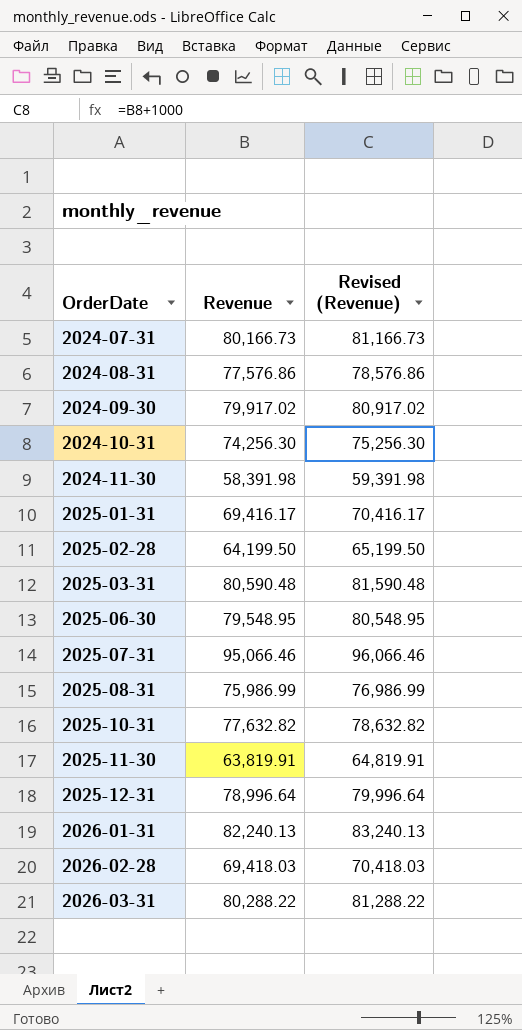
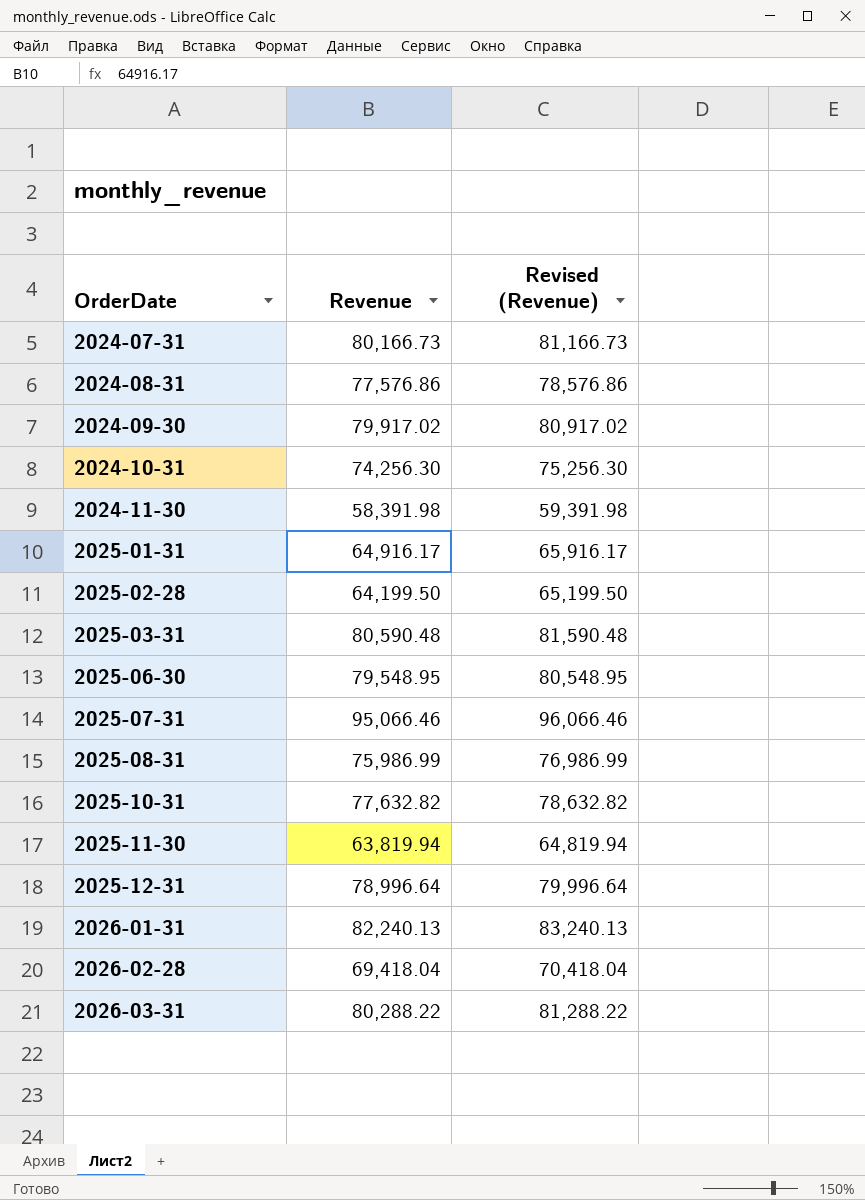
2025-01-31 | Revenue: 69,416.17 -> 64,916.17
2025-01-31 | Revised (Revenue): 70,416.17 -> 65,916.17
2025-11-30 | Revenue: 63,819.91 -> 63,819.94
2025-11-30 | Revised (Revenue): 64,819.91 -> 64,819.94
2026-02-28 | Revenue: 69,418.03 -> 69,418.04
2026-02-28 | Revised (Revenue): 70,418.03 -> 70,418.04

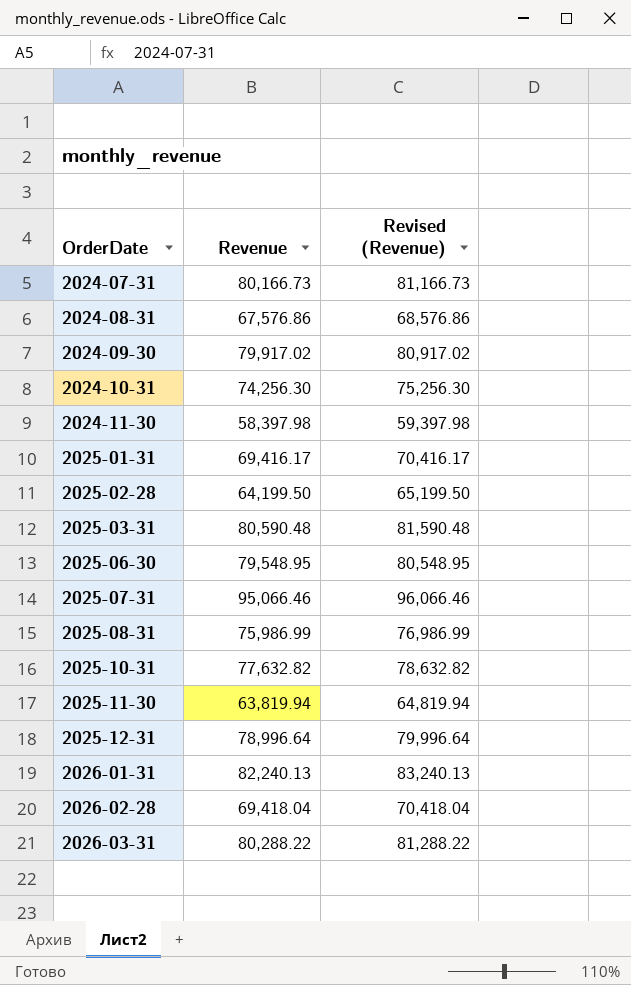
2024-08-31 | Revenue: 77,576.86 -> 67,576.86
2024-08-31 | Revised (Revenue): 78,576.86 -> 68,576.86
2024-11-30 | Revenue: 58,391.98 -> 58,397.98
2024-11-30 | Revised (Revenue): 59,391.98 -> 59,397.98
2025-01-31 | Revenue: 64,916.17 -> 69,416.17
2025-01-31 | Revised (Revenue): 65,916.17 -> 70,416.17

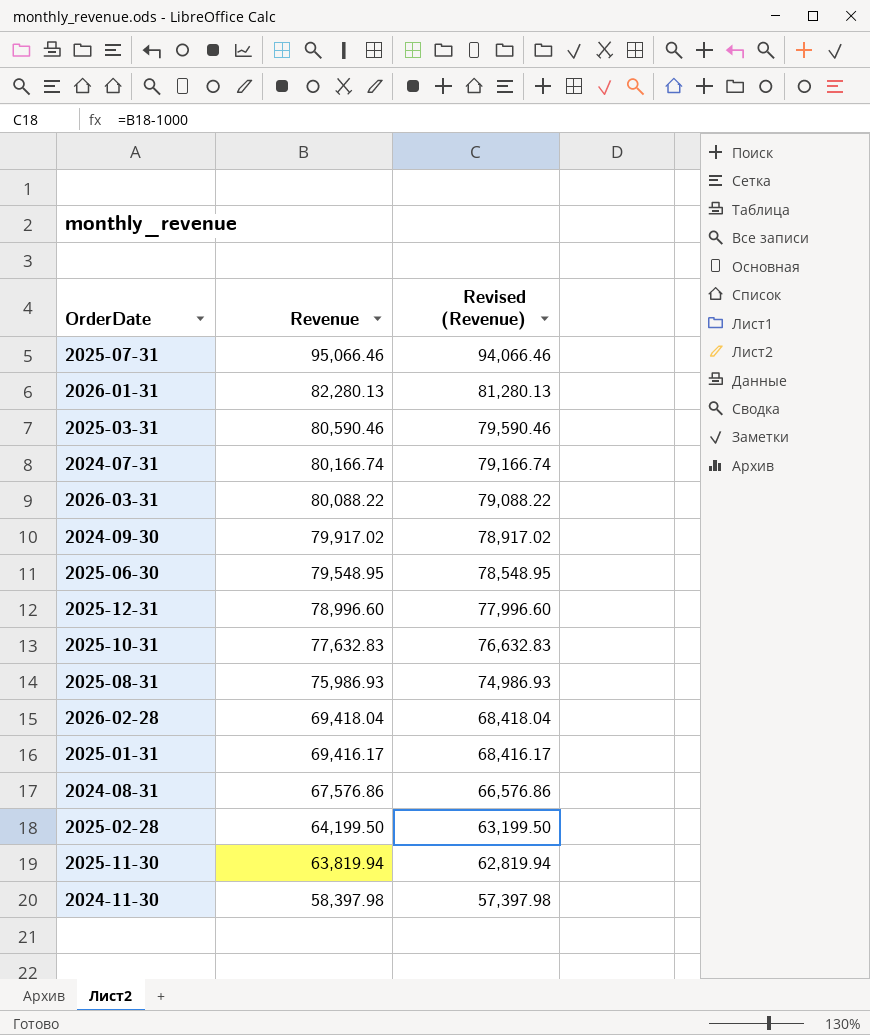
row order: OrderDate ascending -> Revenue descending
column Revised (Revenue) | formula: [Revenue] + 1000 -> [Revenue] - 1000
row 2024-10-31: 74,256.30 | 75,256.30 -> none
2026-01-31 | Revenue: 82,240.13 -> 82,280.13
2025-03-31 | Revenue: 80,590.48 -> 80,590.46
2024-07-31 | Revenue: 80,166.73 -> 80,166.74
2026-03-31 | Revenue: 80,288.22 -> 80,088.22
2025-12-31 | Revenue: 78,996.64 -> 78,996.60
2025-10-31 | Revenue: 77,632.82 -> 77,632.83
2025-08-31 | Revenue: 75,986.99 -> 75,986.93

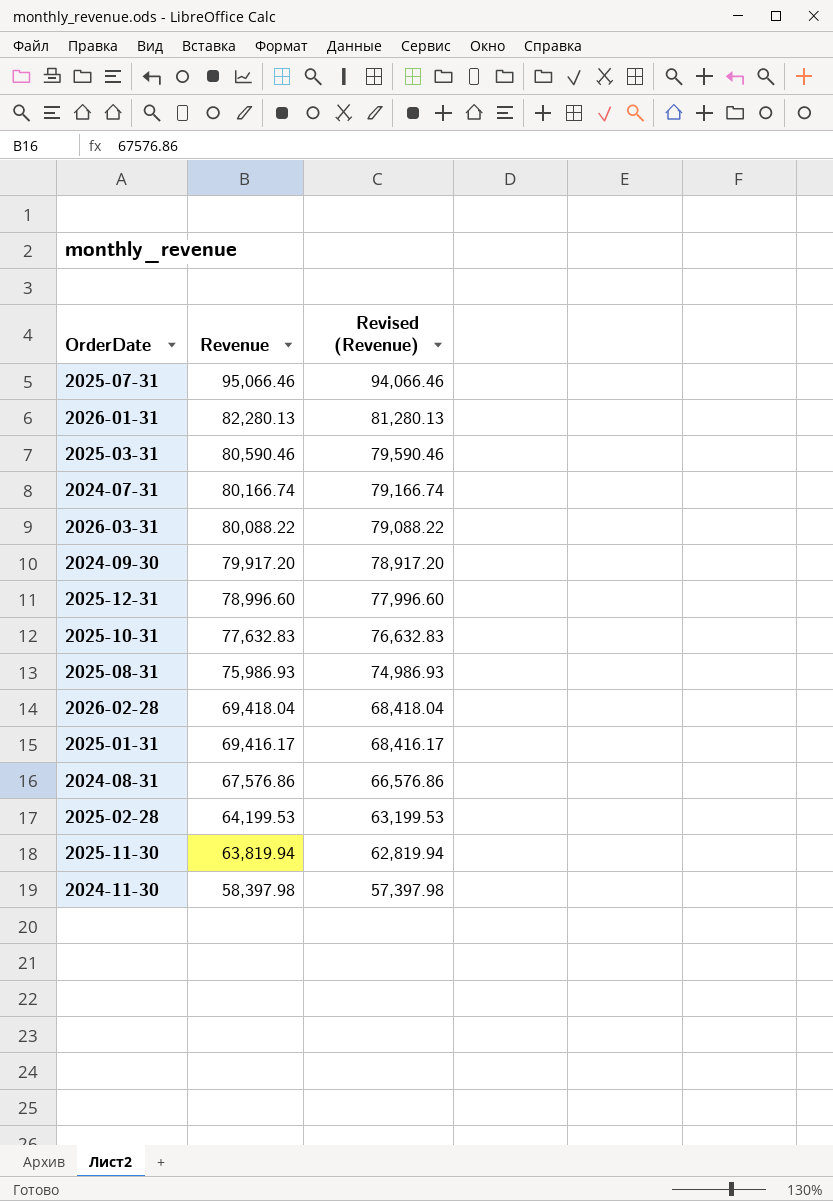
row 2025-06-30: 79,548.95 | 78,548.95 -> none
2024-09-30 | Revenue: 79,917.02 -> 79,917.20
2024-09-30 | Revised (Revenue): 78,917.02 -> 78,917.20
2025-02-28 | Revenue: 64,199.50 -> 64,199.53
2025-02-28 | Revised (Revenue): 63,199.50 -> 63,199.53

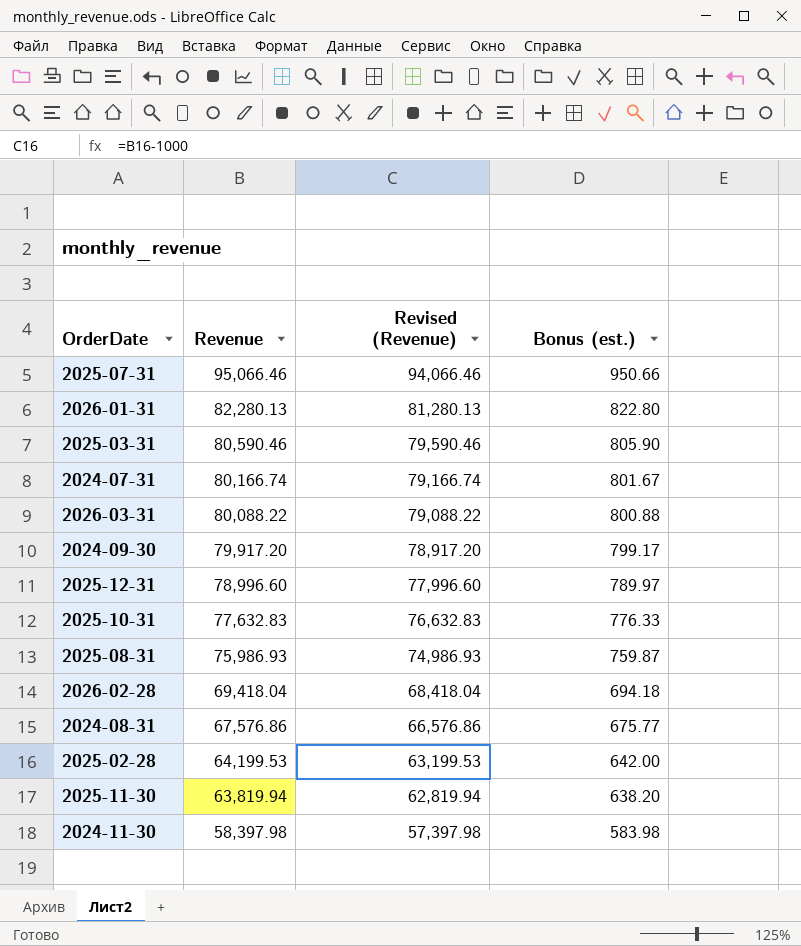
column Bonus (est.) | formula: none -> [Revenue] * 0.01
row 2025-01-31: 69,416.17 | 68,416.17 -> none

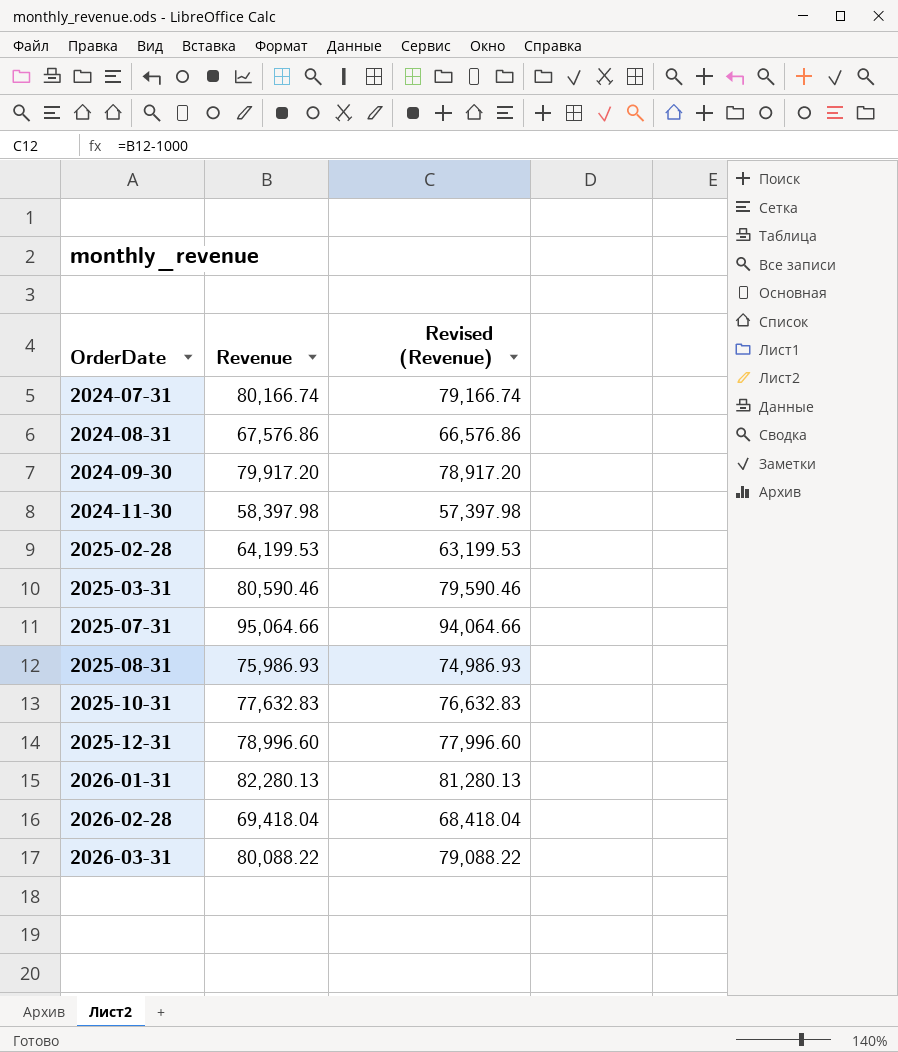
row order: Revenue descending -> OrderDate ascending
column Bonus (est.) | formula: [Revenue] * 0.01 -> none
row 2025-11-30: 63,819.94 | 62,819.94 | 638.20 -> none
2025-07-31 | Revenue: 95,066.46 -> 95,064.66
2025-07-31 | Revised (Revenue): 94,066.46 -> 94,064.66

